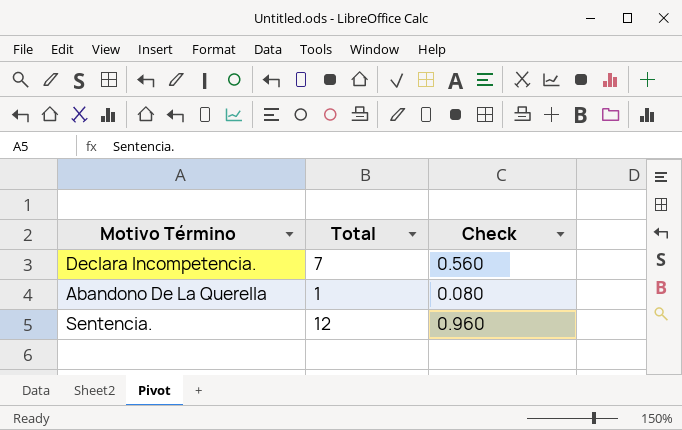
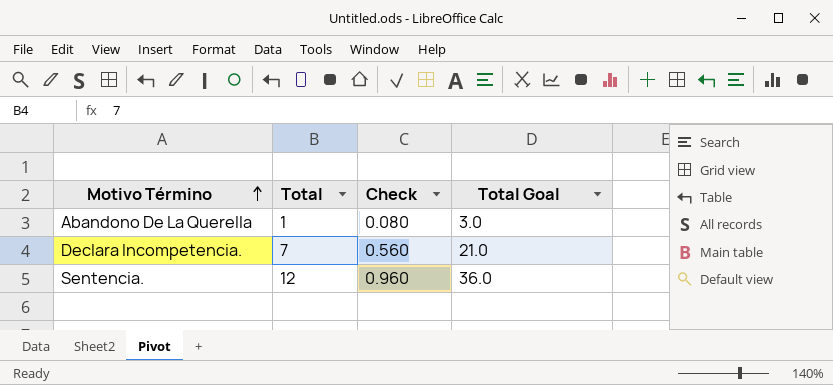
row order: none -> Motivo Término ascending
column Total Goal | formula: none -> [Total] * 3

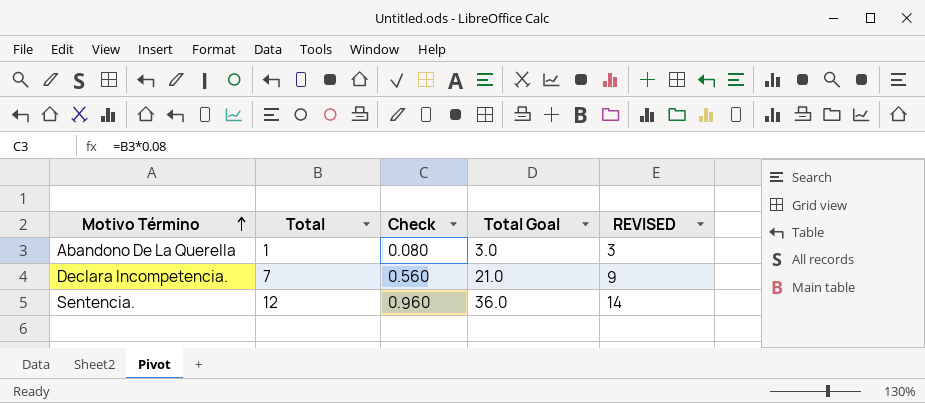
column REVISED | formula: none -> [Total] + 2

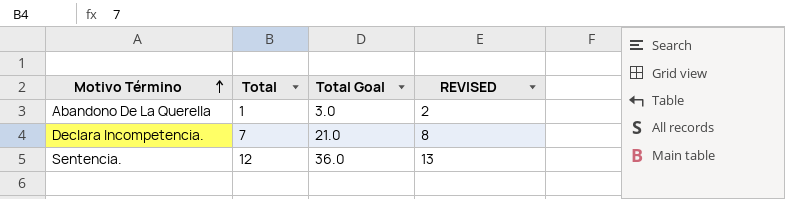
column Check | formula: [Total] * 0.08 -> none
column REVISED | formula: [Total] + 2 -> [Total] + 1

